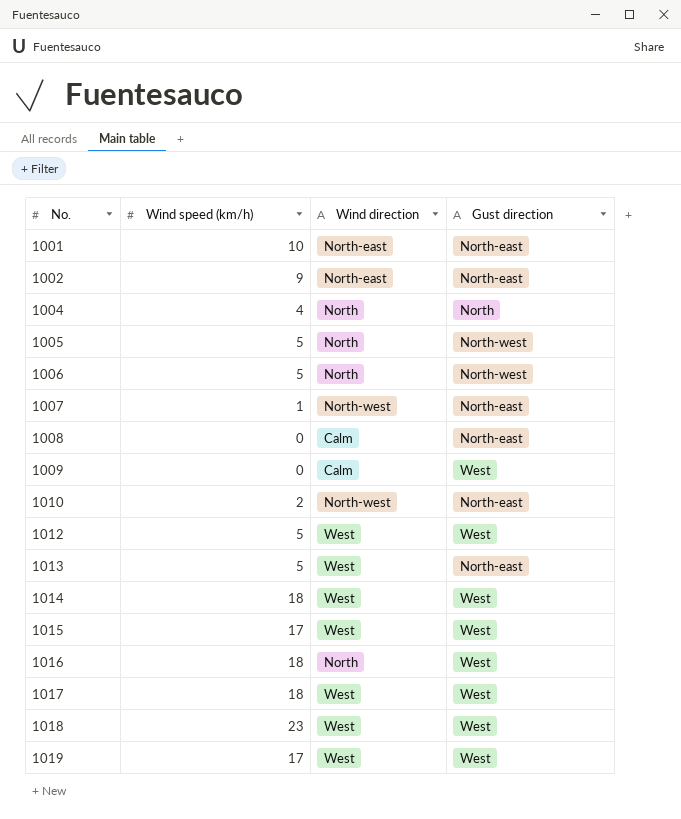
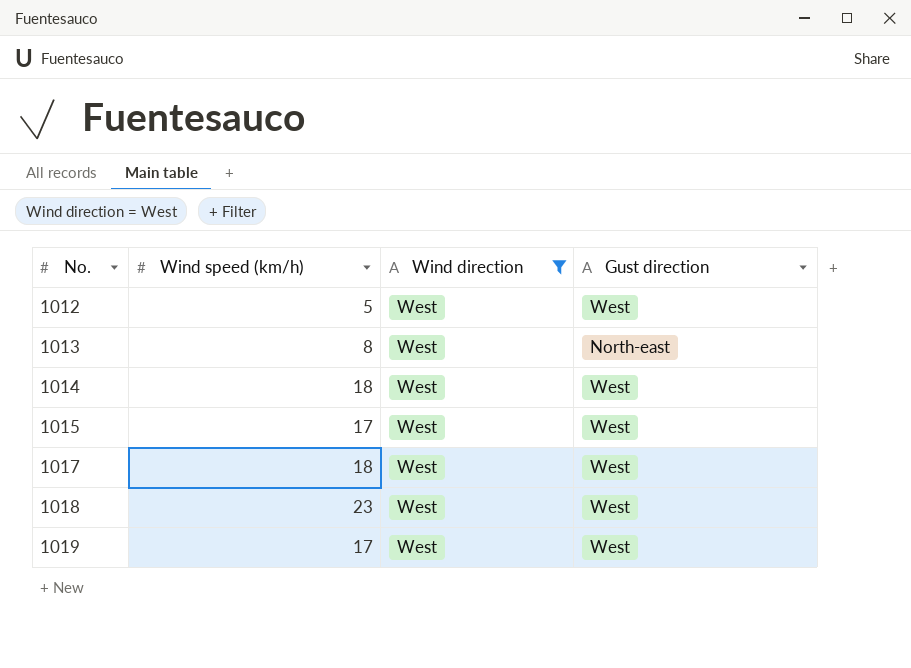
filter: none -> Wind direction = West
1013 | Wind speed (km/h): 5 -> 8

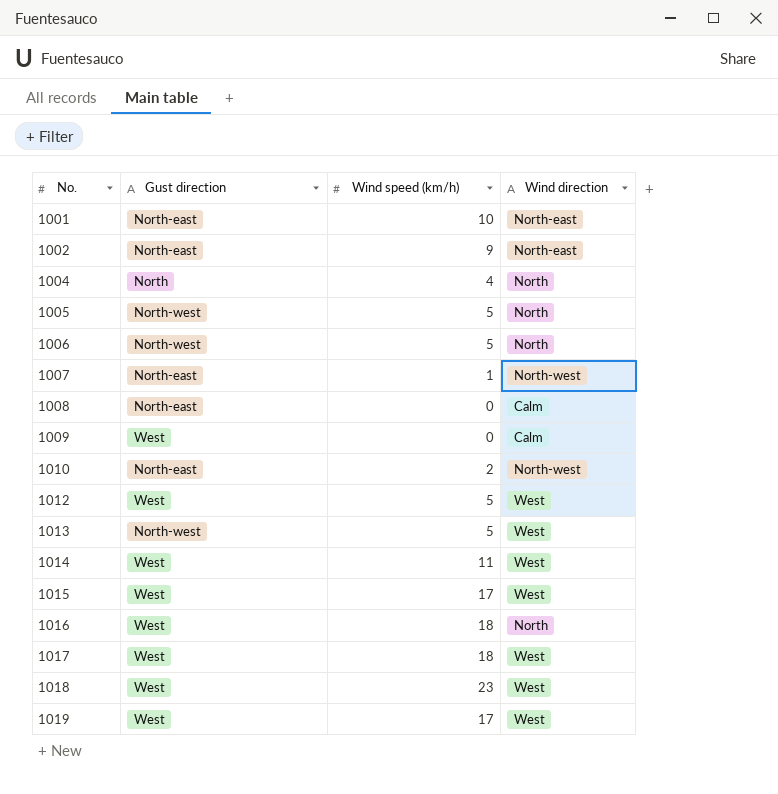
filter: Wind direction = West -> none
column Gust direction | position: 4 -> 2
1013 | Gust direction: North-east -> North-west
1013 | Wind speed (km/h): 8 -> 5
1014 | Wind speed (km/h): 18 -> 11

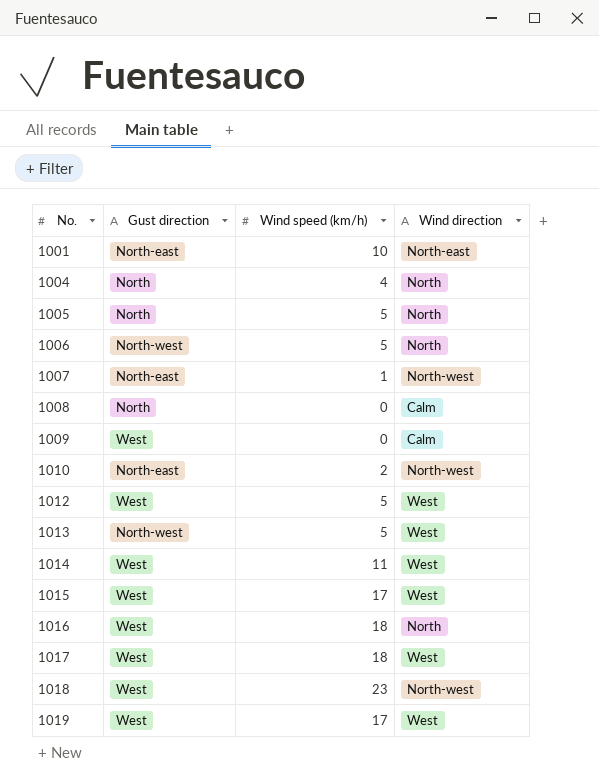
row 1002: North-east | 9 | North-east -> none
1005 | Gust direction: North-west -> North
1008 | Gust direction: North-east -> North
1018 | Wind direction: West -> North-west

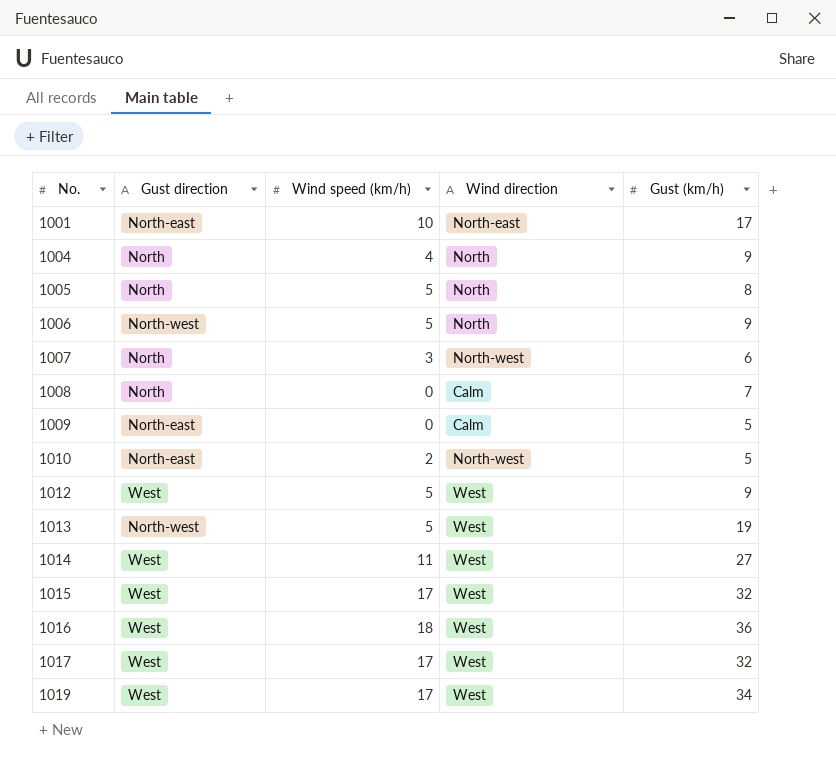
column Gust (km/h) | position: none -> 5
row 1018: West | 23 | North-west -> none
1007 | Gust direction: North-east -> North
1007 | Wind speed (km/h): 1 -> 3
1009 | Gust direction: West -> North-east
1016 | Wind direction: North -> West
1017 | Wind speed (km/h): 18 -> 17

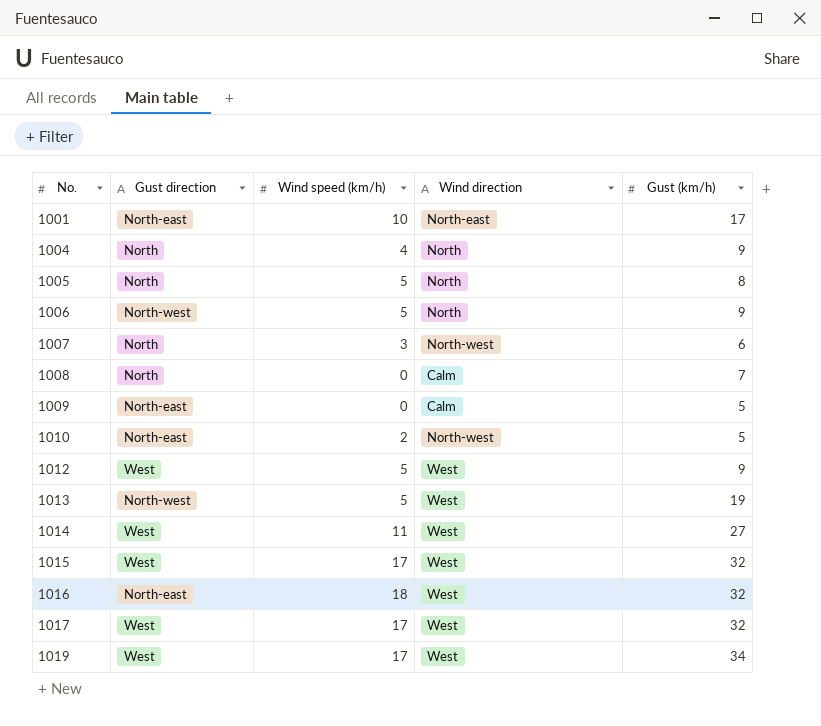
1016 | Gust direction: West -> North-east
1016 | Gust (km/h): 36 -> 32

